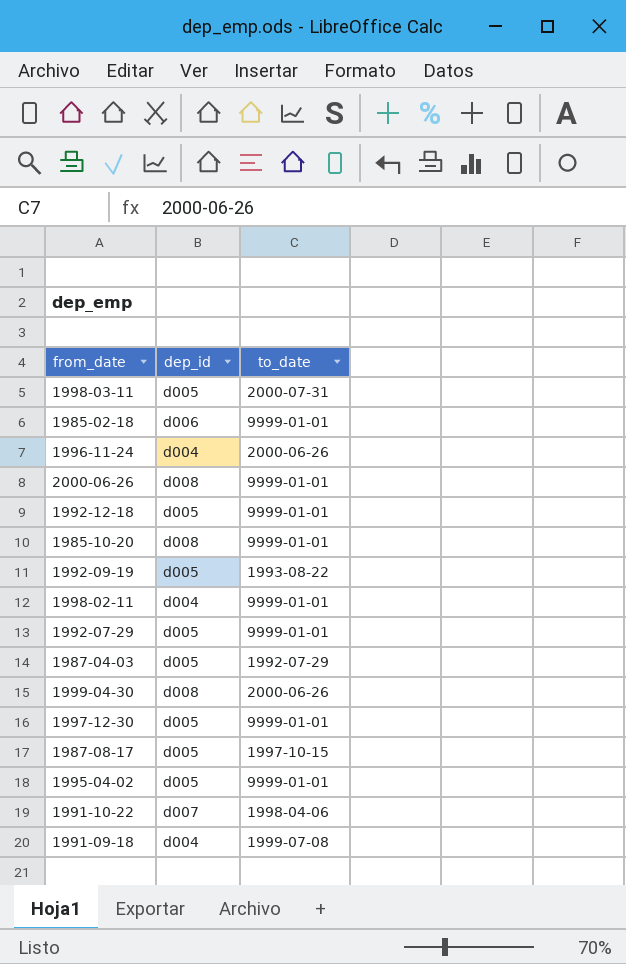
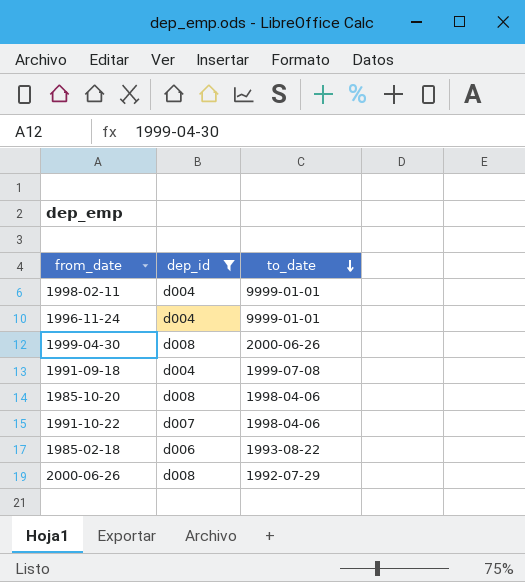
filter: none -> dep_id != d005
row order: none -> to_date descending
1996-11-24 | to_date: 2000-06-26 -> 9999-01-01
1985-10-20 | to_date: 9999-01-01 -> 1998-04-06
1985-02-18 | to_date: 9999-01-01 -> 1993-08-22
2000-06-26 | to_date: 9999-01-01 -> 1992-07-29

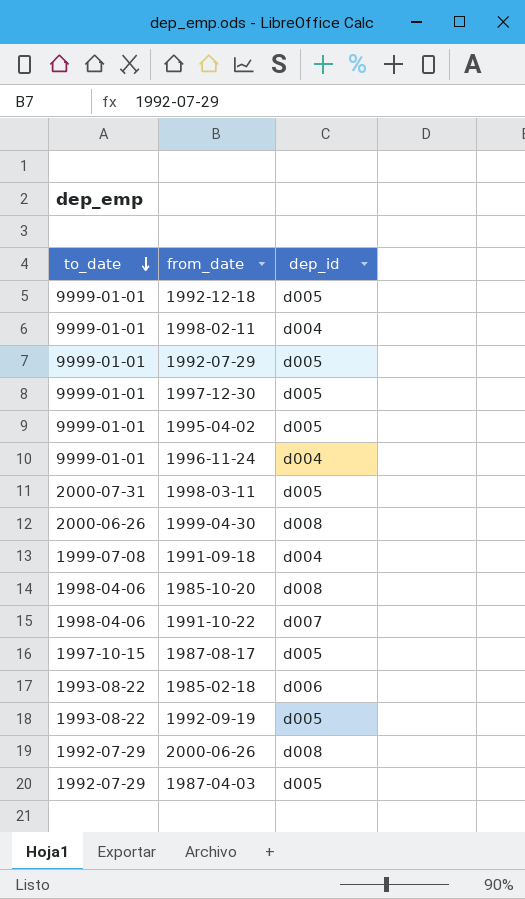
filter: dep_id != d005 -> none
column to_date | position: 3 -> 1

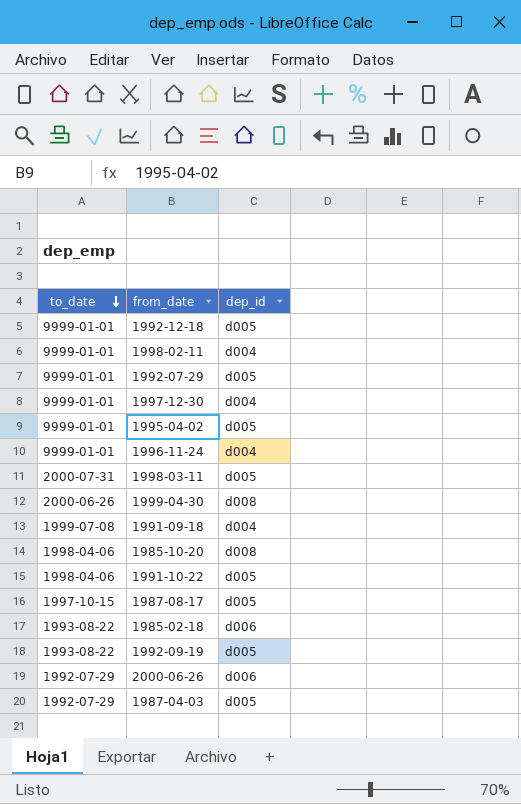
1997-12-30 | dep_id: d005 -> d004
1991-10-22 | dep_id: d007 -> d005
2000-06-26 | dep_id: d008 -> d006

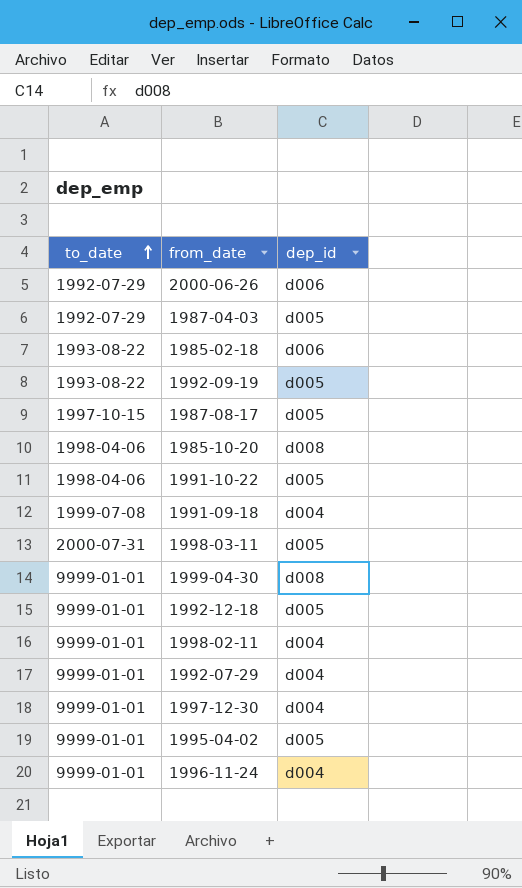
row order: to_date descending -> to_date ascending
1999-04-30 | to_date: 2000-06-26 -> 9999-01-01
1992-07-29 | dep_id: d005 -> d004

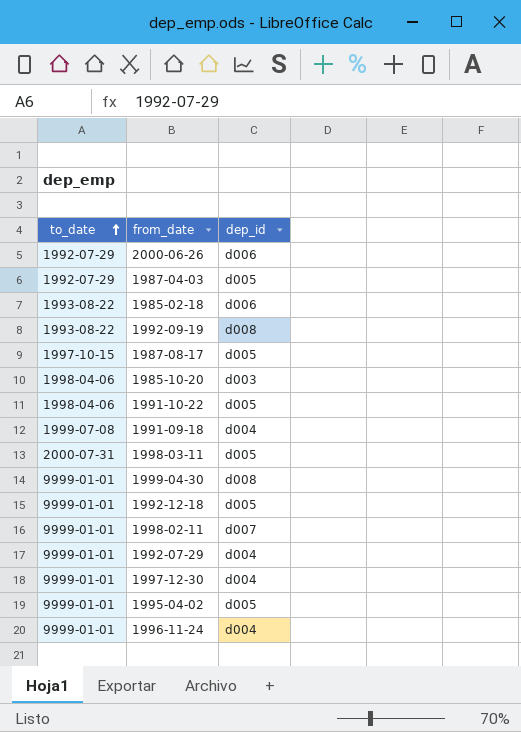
1992-09-19 | dep_id: d005 -> d008
1985-10-20 | dep_id: d008 -> d003
1998-02-11 | dep_id: d004 -> d007

